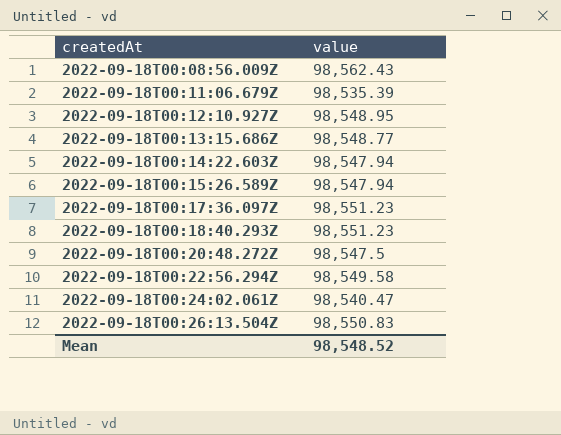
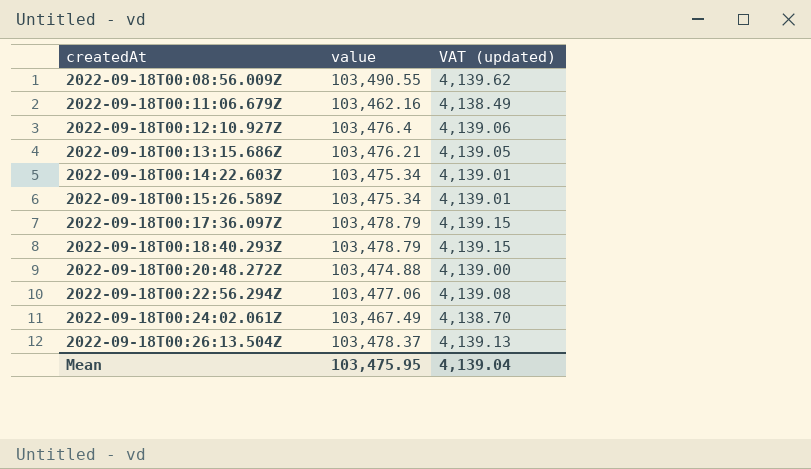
column VAT (updated) | formula: none -> [value] * 0.04
2022-09-18T00:08:56.009Z | value: 98,562.43 -> 103,490.55
2022-09-18T00:11:06.679Z | value: 98,535.39 -> 103,462.16
2022-09-18T00:12:10.927Z | value: 98,548.95 -> 103,476.4
2022-09-18T00:13:15.686Z | value: 98,548.77 -> 103,476.21
2022-09-18T00:14:22.603Z | value: 98,547.94 -> 103,475.34
2022-09-18T00:15:26.589Z | value: 98,547.94 -> 103,475.34
2022-09-18T00:17:36.097Z | value: 98,551.23 -> 103,478.79
2022-09-18T00:18:40.293Z | value: 98,551.23 -> 103,478.79
2022-09-18T00:20:48.272Z | value: 98,547.5 -> 103,474.88
2022-09-18T00:22:56.294Z | value: 98,549.58 -> 103,477.06
2022-09-18T00:24:02.061Z | value: 98,540.47 -> 103,467.49
2022-09-18T00:26:13.504Z | value: 98,550.83 -> 103,478.37
Mean | value: 98,548.52 -> 103,475.95

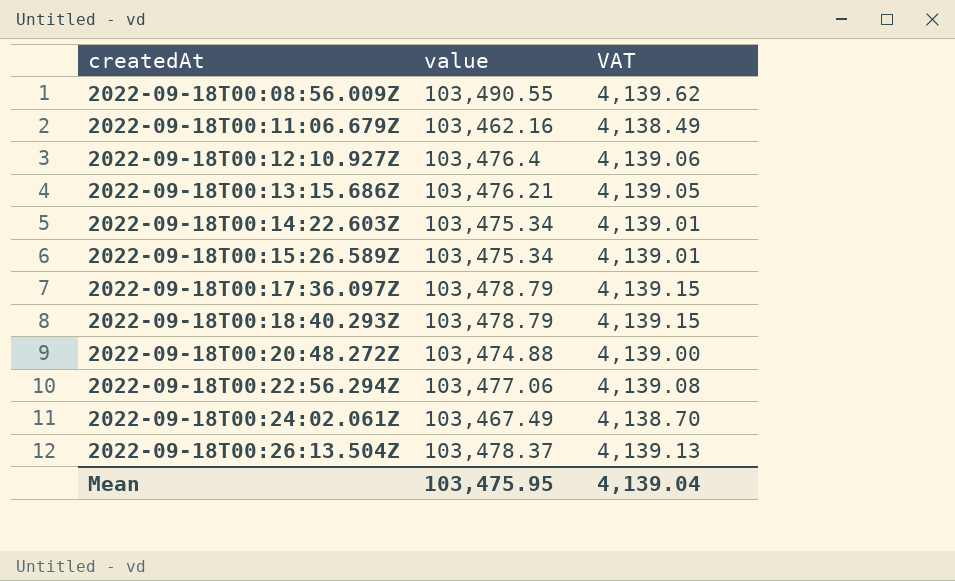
column name: VAT (updated) -> VAT

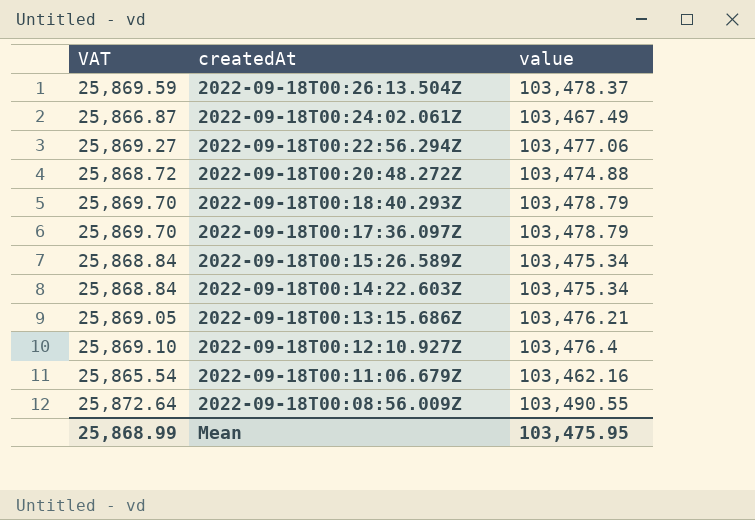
row order: createdAt ascending -> createdAt descending
column VAT | formula: [value] * 0.04 -> [value] * 0.25
column VAT | position: 3 -> 1
Mean | VAT: 4,139.04 -> 25,868.99

